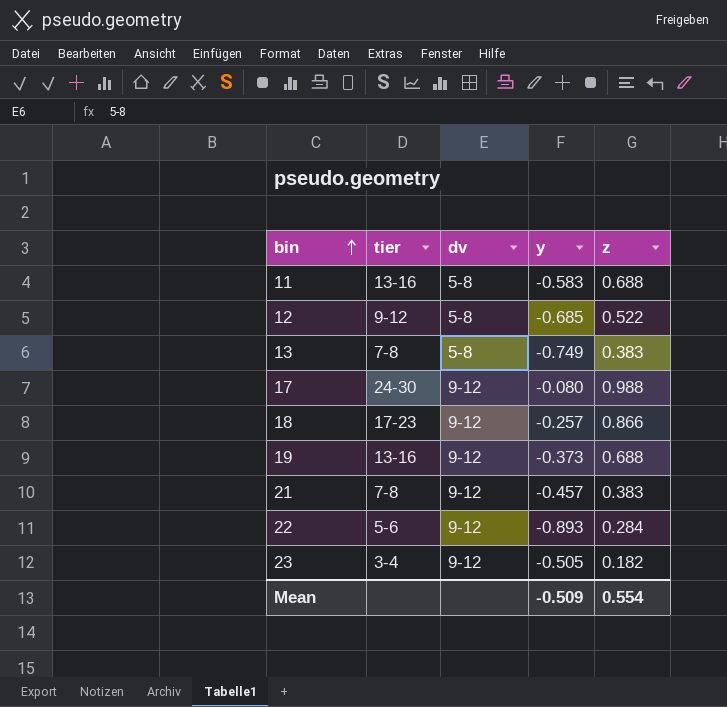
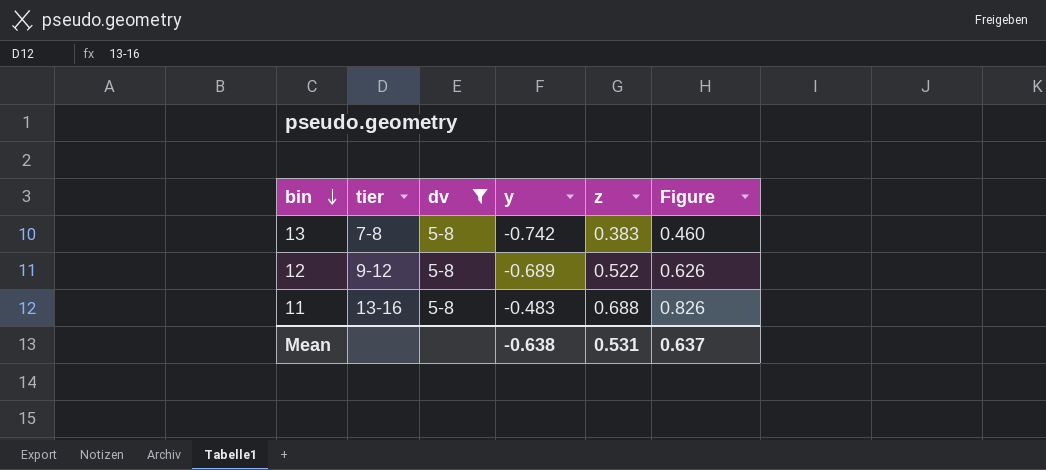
filter: none -> dv = 5-8
row order: bin ascending -> bin descending
column Figure | formula: none -> [z] * 1.2
13 | y: -0.749 -> -0.742
12 | y: -0.685 -> -0.689
11 | y: -0.583 -> -0.483
Mean | y: -0.509 -> -0.638
Mean | z: 0.554 -> 0.531

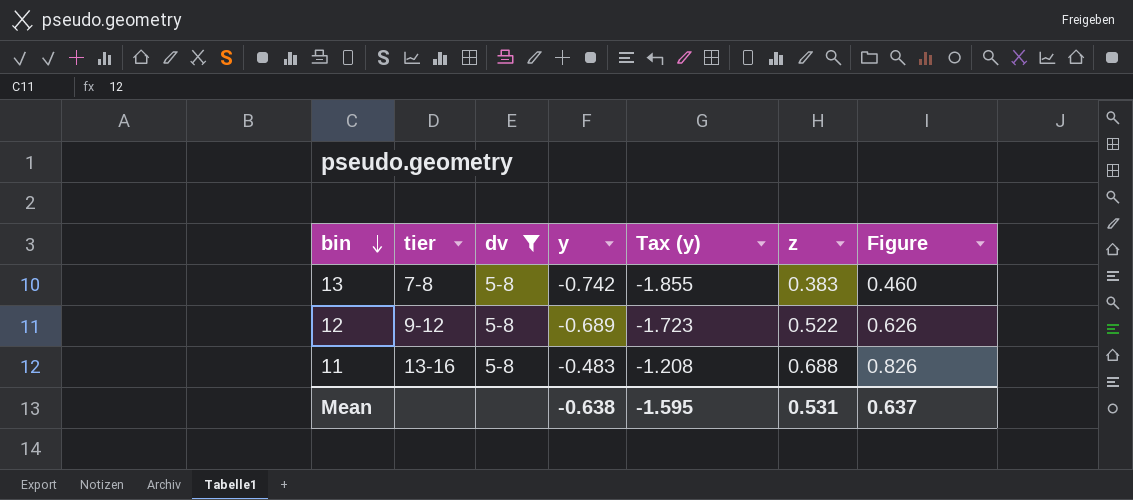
column Tax (y) | formula: none -> [y] * 2.5

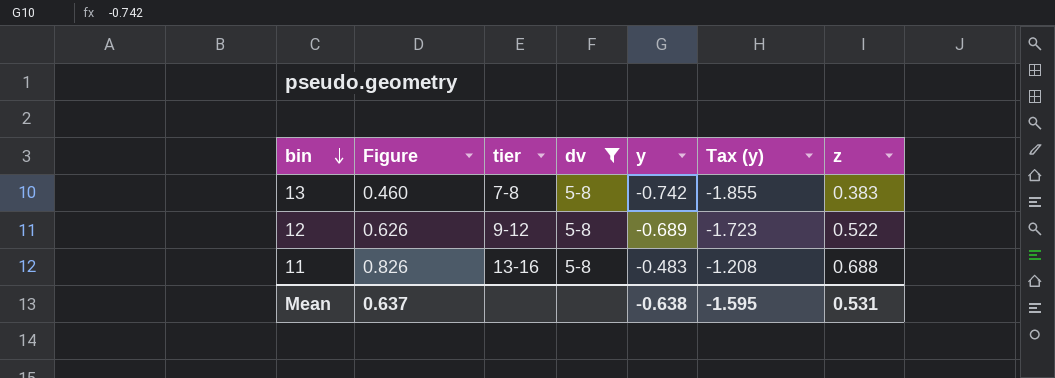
column Figure | position: 7 -> 2

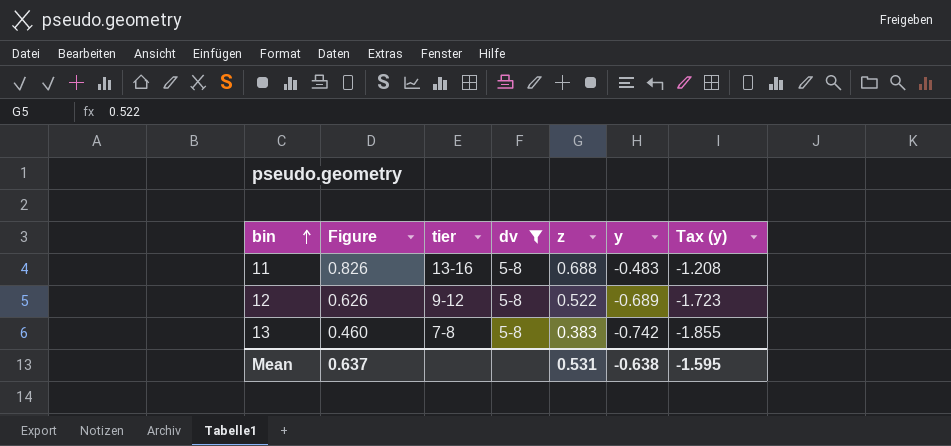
row order: bin descending -> bin ascending
column z | position: 7 -> 5

